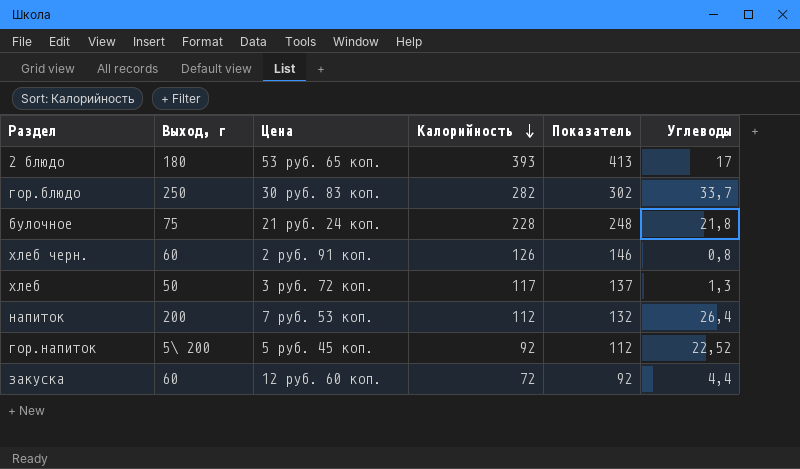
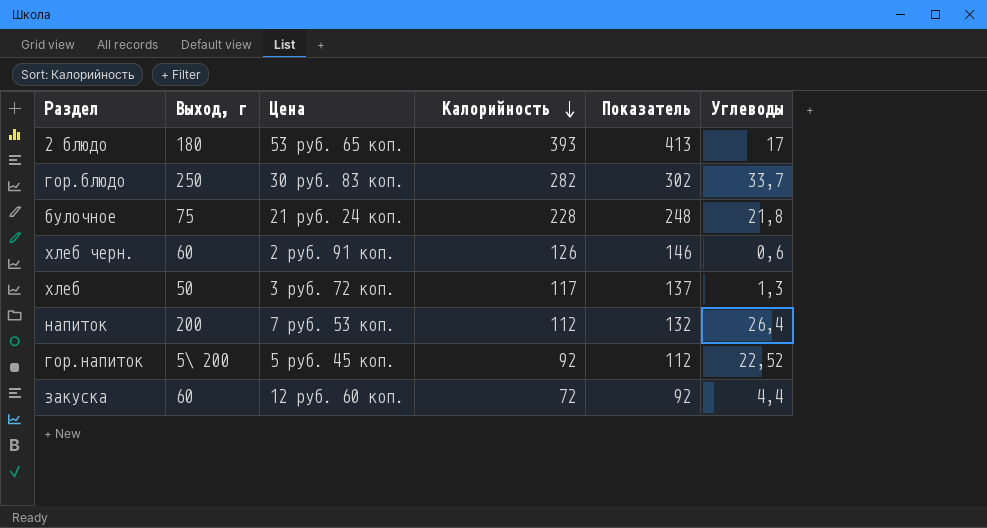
хлеб черн. | Углеводы: 0,8 -> 0,6

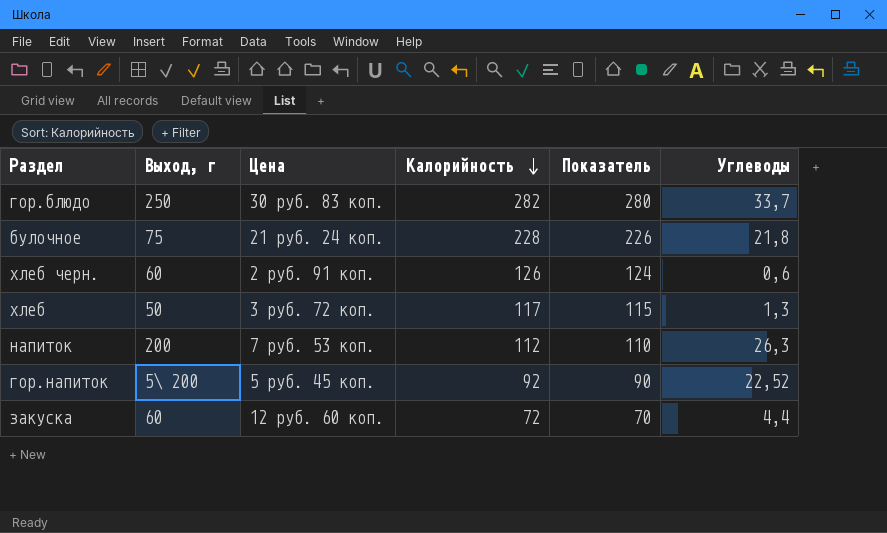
column Показатель | formula: [Калорийность] + 20 -> [Калорийность] - 2
row 2 блюдо: 180 | 53 руб. 65 коп. | 393 | 413 | 17 -> none
напиток | Углеводы: 26,4 -> 26,3

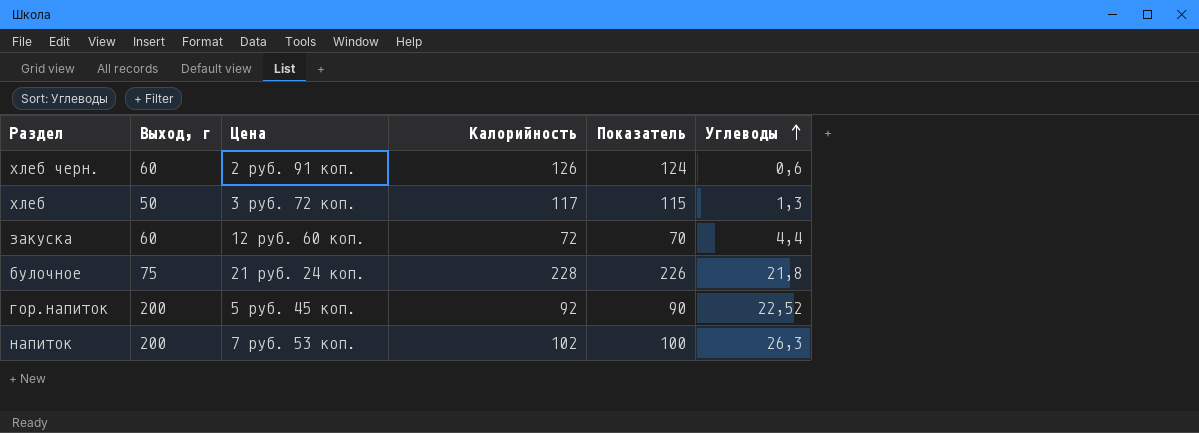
row order: Калорийность descending -> Углеводы ascending
row гор.блюдо: 250 | 30 руб. 83 коп. | 282 | 280 | 33,7 -> none
гор.напиток | Выход, г: 5\ 200 -> 200
напиток | Калорийность: 112 -> 102
напиток | Показатель: 110 -> 100

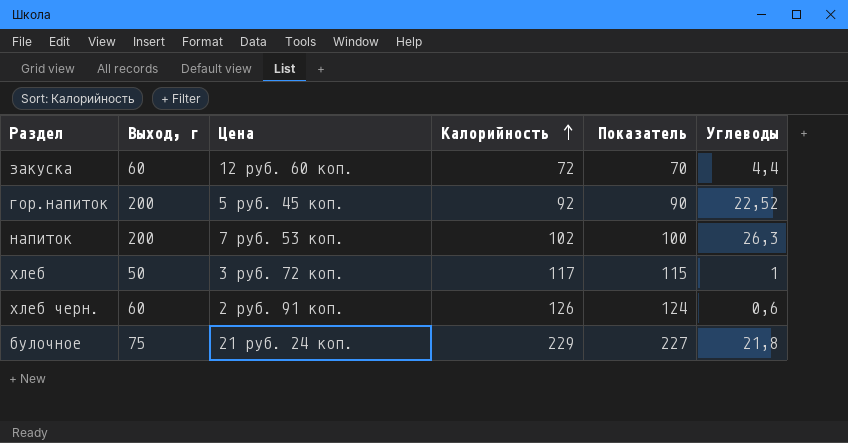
row order: Углеводы ascending -> Калорийность ascending
хлеб | Углеводы: 1,3 -> 1
булочное | Калорийность: 228 -> 229
булочное | Показатель: 226 -> 227

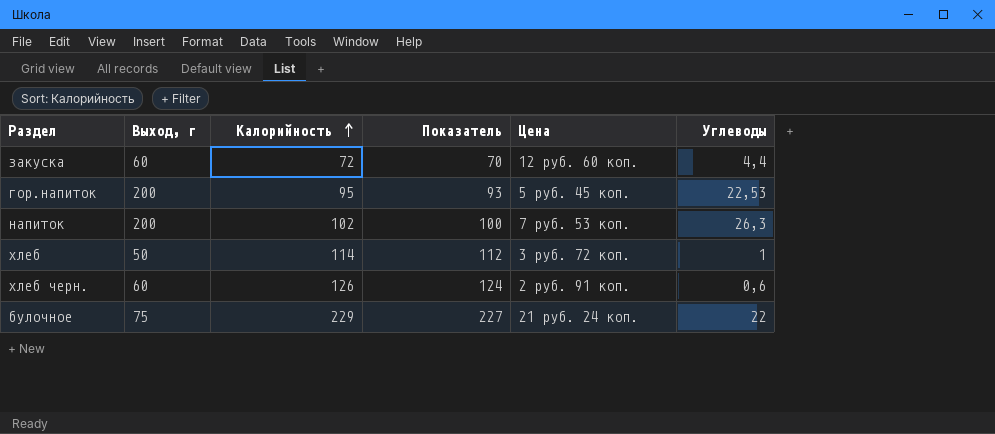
column Цена | position: 3 -> 5
гор.напиток | Калорийность: 92 -> 95
гор.напиток | Показатель: 90 -> 93
гор.напиток | Углеводы: 22,52 -> 22,53
хлеб | Калорийность: 117 -> 114
хлеб | Показатель: 115 -> 112
булочное | Углеводы: 21,8 -> 22

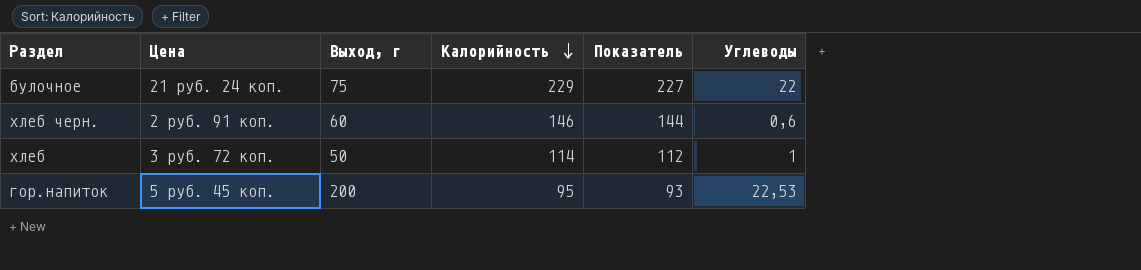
row order: Калорийность ascending -> Калорийность descending
column Цена | position: 5 -> 2
row закуска: 60 | 72 | 70 | 12 руб. 60 коп. | 4,4 -> none
row напиток: 200 | 102 | 100 | 7 руб. 53 коп. | 26,3 -> none
хлеб черн. | Калорийность: 126 -> 146
хлеб черн. | Показатель: 124 -> 144

